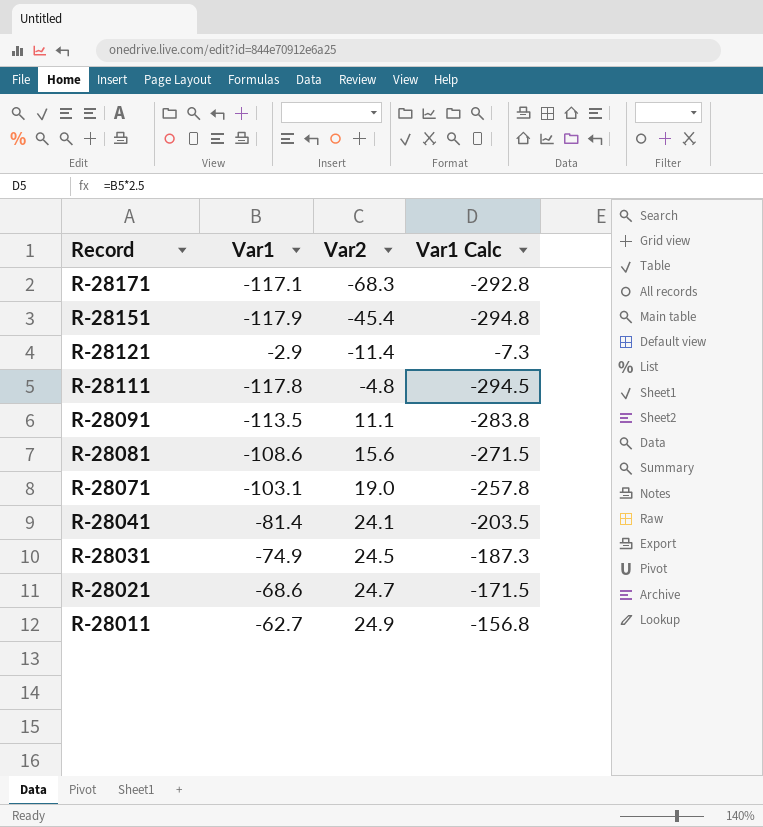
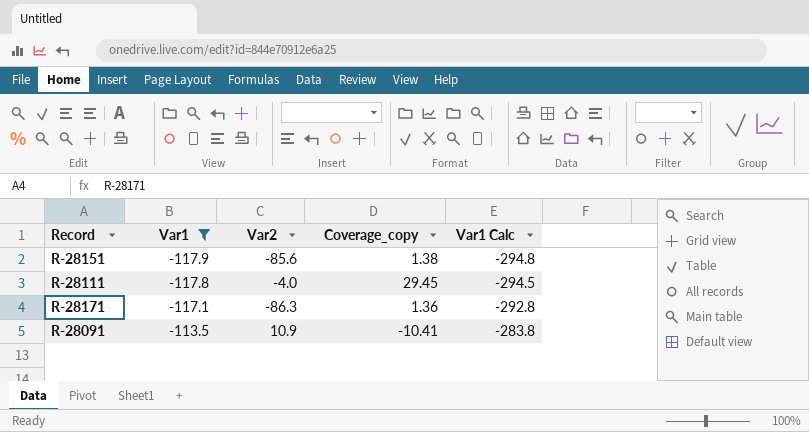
filter: none -> Var1 <= -113.5
row order: Record descending -> Var1 ascending
column Coverage_copy | formula: none -> [Var1] / [Var2]
R-28151 | Var2: -45.4 -> -85.6
R-28111 | Var2: -4.8 -> -4.0
R-28171 | Var2: -68.3 -> -86.3
R-28091 | Var2: 11.1 -> 10.9

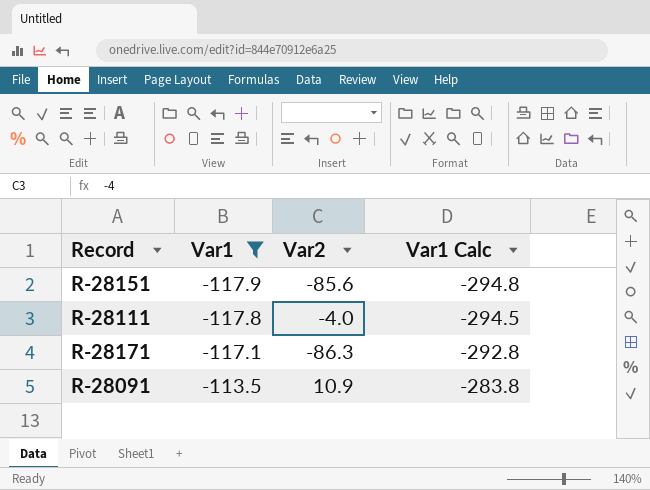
column Coverage_copy | formula: [Var1] / [Var2] -> none

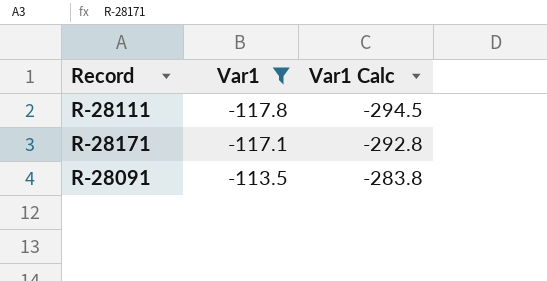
column Var2 | position: 3 -> none
row R-28151: -117.9 | -85.6 | -294.8 -> none

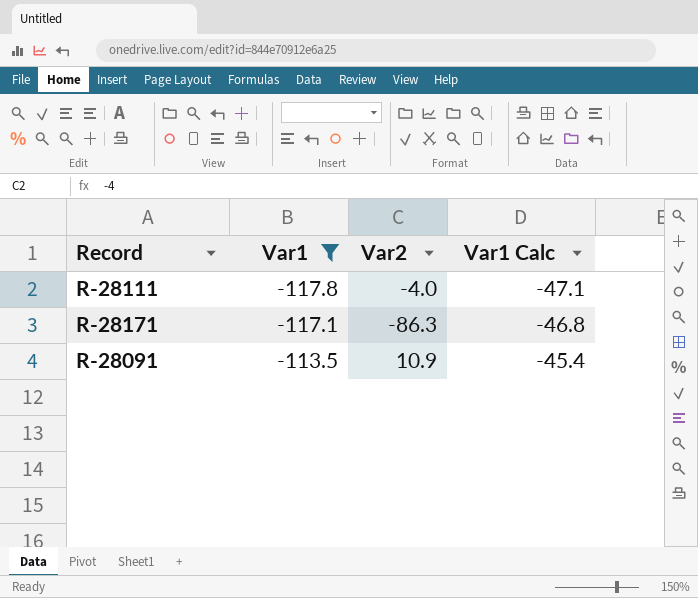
column Var2 | position: none -> 3
column Var1 Calc | formula: [Var1] * 2.5 -> [Var1] * 0.4

